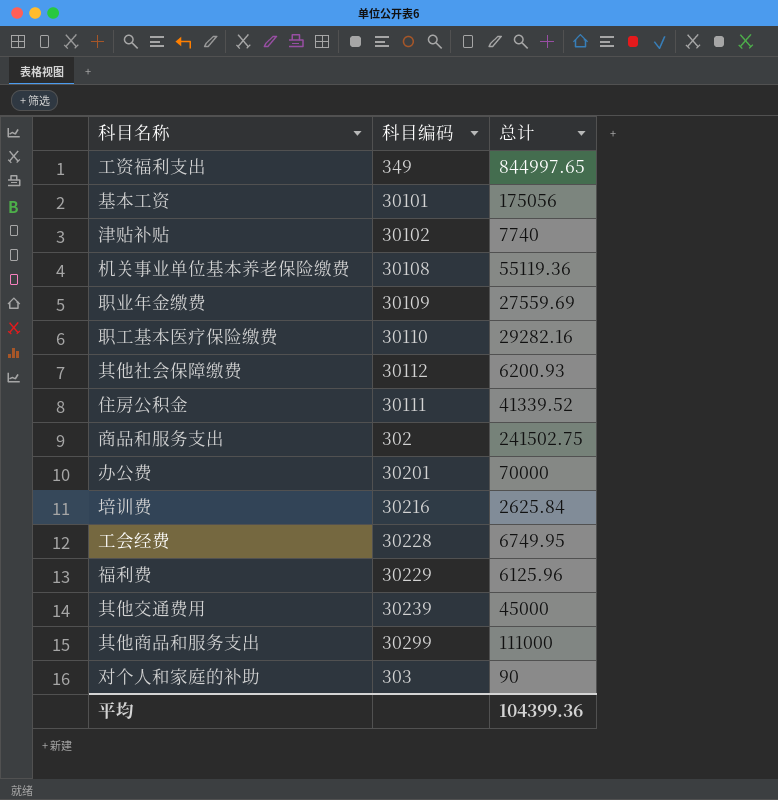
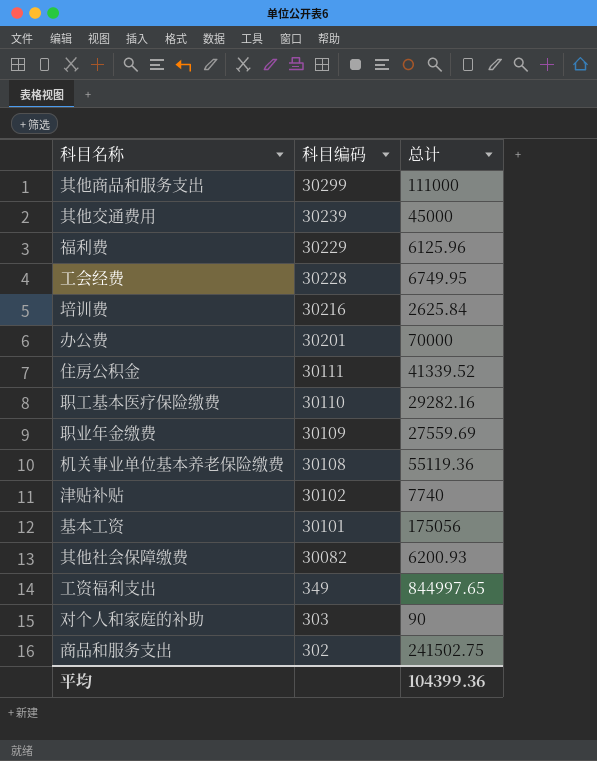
row order: none -> 科目编码 descending
其他社会保障缴费 | 科目编码: 30112 -> 30082

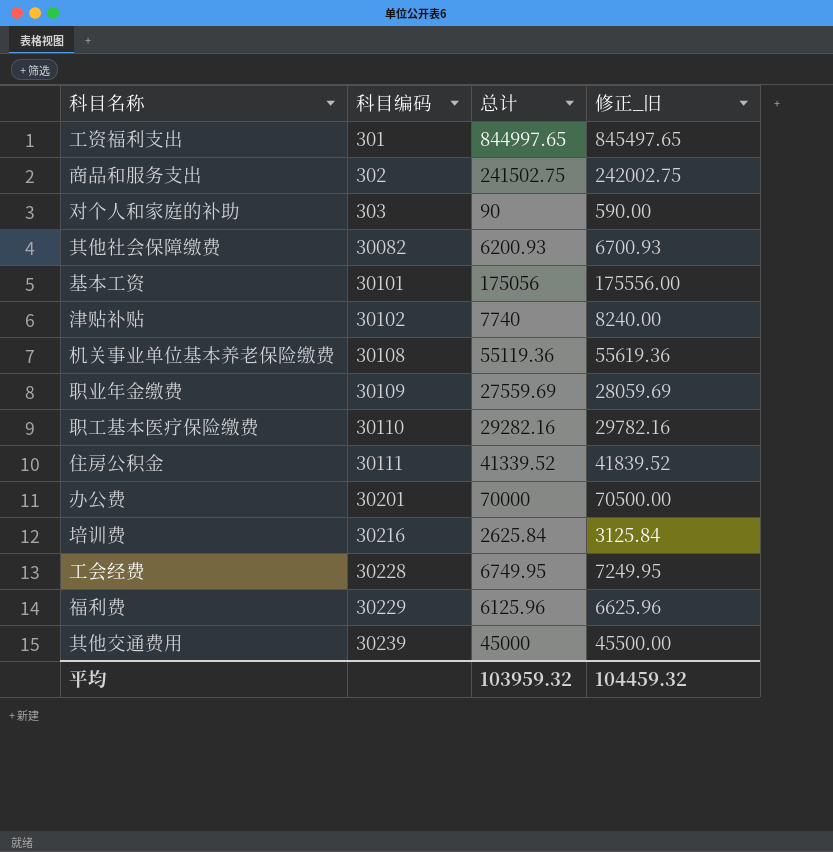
row order: 科目编码 descending -> 科目编码 ascending
column 修正_旧 | formula: none -> [总计] + 500
row 其他商品和服务支出: 30299 | 111000 -> none
工资福利支出 | 科目编码: 349 -> 301
平均 | 总计: 104399.36 -> 103959.32

